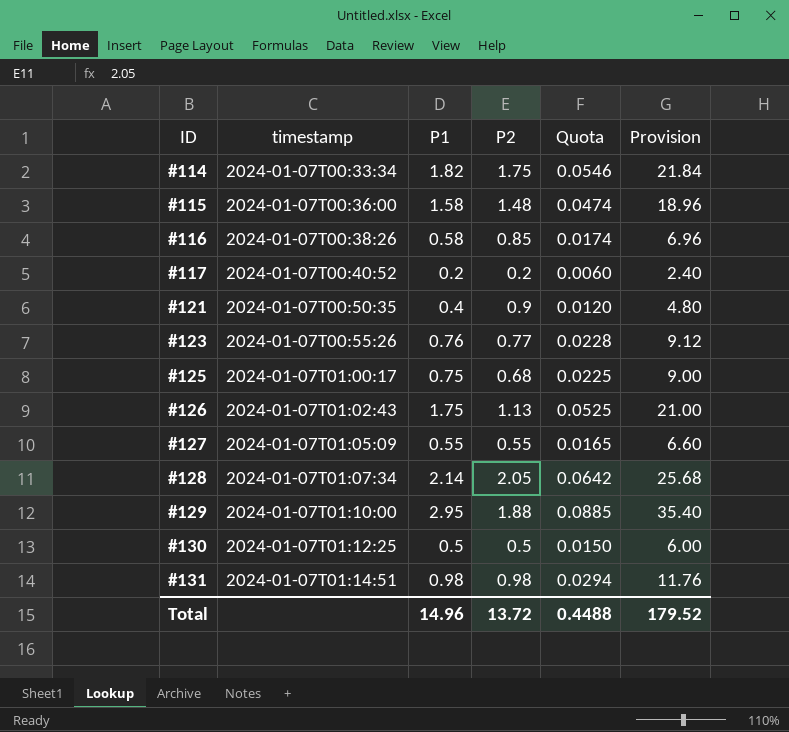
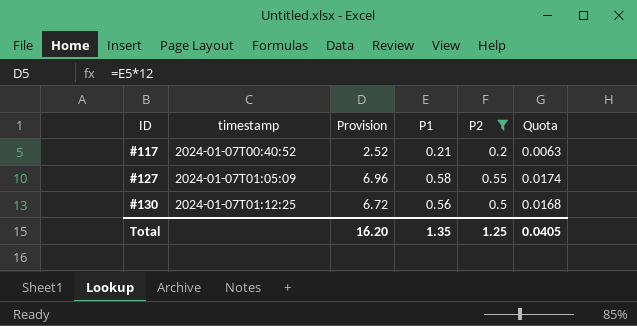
filter: none -> P2 <= 0.55
column Provision | position: 6 -> 3
#117 | Provision: 2.40 -> 2.52
#117 | P1: 0.2 -> 0.21
#117 | Quota: 0.0060 -> 0.0063
#127 | Provision: 6.60 -> 6.96
#127 | P1: 0.55 -> 0.58
#127 | Quota: 0.0165 -> 0.0174
#130 | Provision: 6.00 -> 6.72
#130 | P1: 0.5 -> 0.56
#130 | Quota: 0.0150 -> 0.0168
Total | Provision: 179.52 -> 16.20
Total | P1: 14.96 -> 1.35
Total | P2: 13.72 -> 1.25
Total | Quota: 0.4488 -> 0.0405

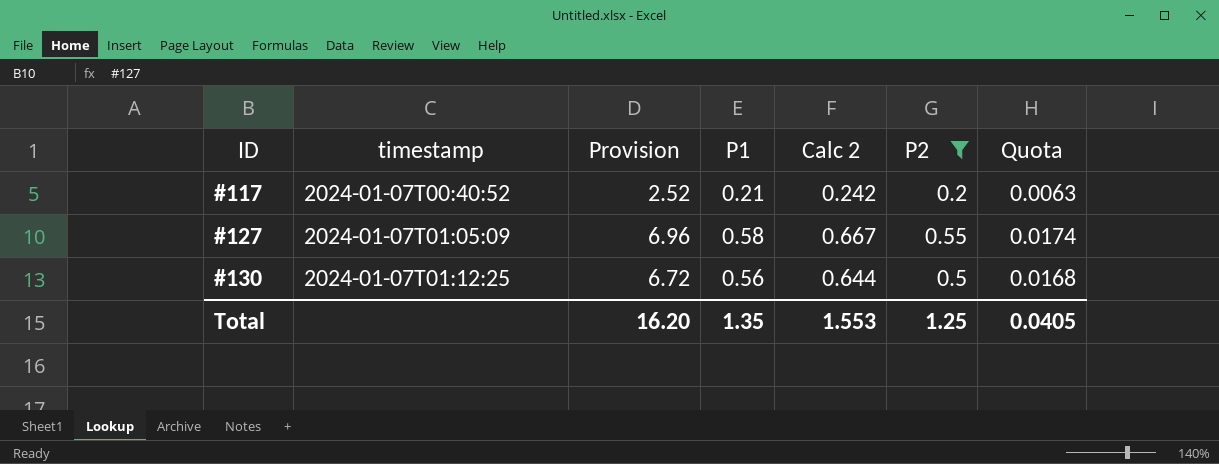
column Calc 2 | formula: none -> [P1] * 1.15

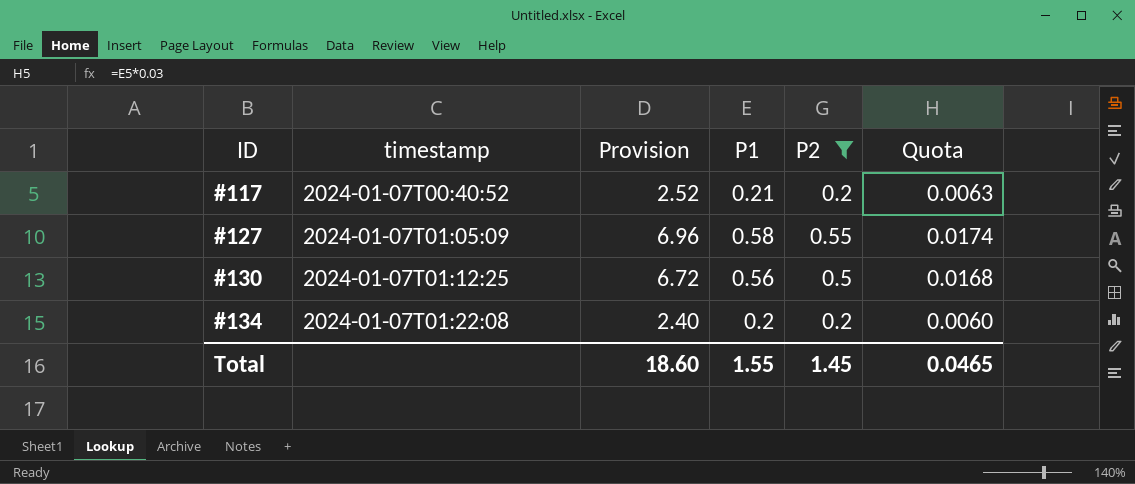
column Calc 2 | formula: [P1] * 1.15 -> none
row #134: none -> 2024-01-07T01:22:08 | 2.40 | 0.2 | 0.2 | 0.0060
Total | Provision: 16.20 -> 18.60
Total | P1: 1.35 -> 1.55
Total | P2: 1.25 -> 1.45
Total | Quota: 0.0405 -> 0.0465

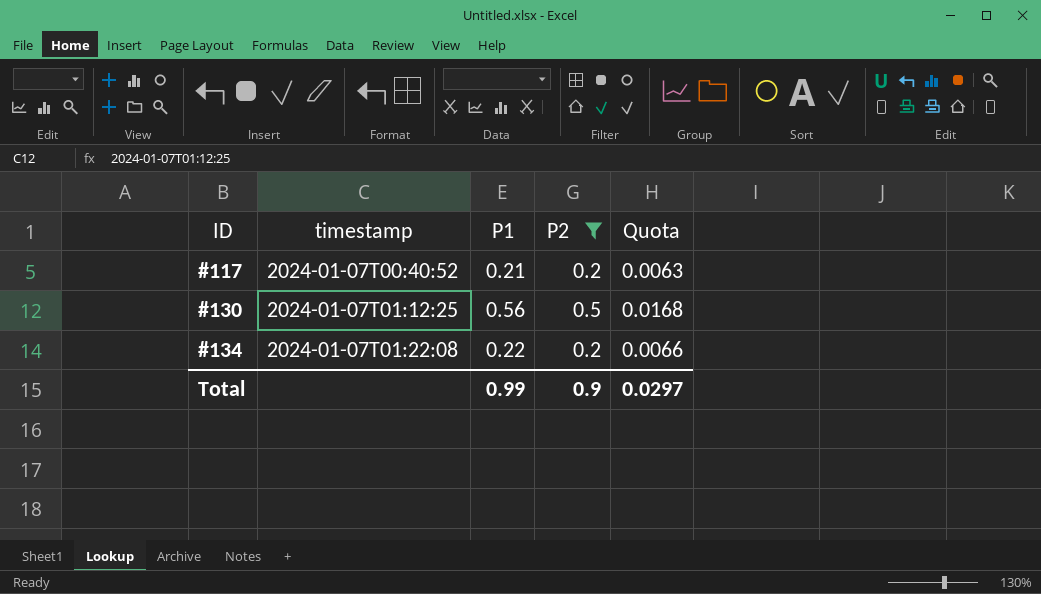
column Provision | formula: [P1] * 12 -> none
row #127: 2024-01-07T01:05:09 | 6.96 | 0.58 | 0.55 | 0.0174 -> none
#134 | P1: 0.2 -> 0.22
#134 | Quota: 0.0060 -> 0.0066
Total | P1: 1.55 -> 0.99
Total | P2: 1.45 -> 0.9
Total | Quota: 0.0465 -> 0.0297

